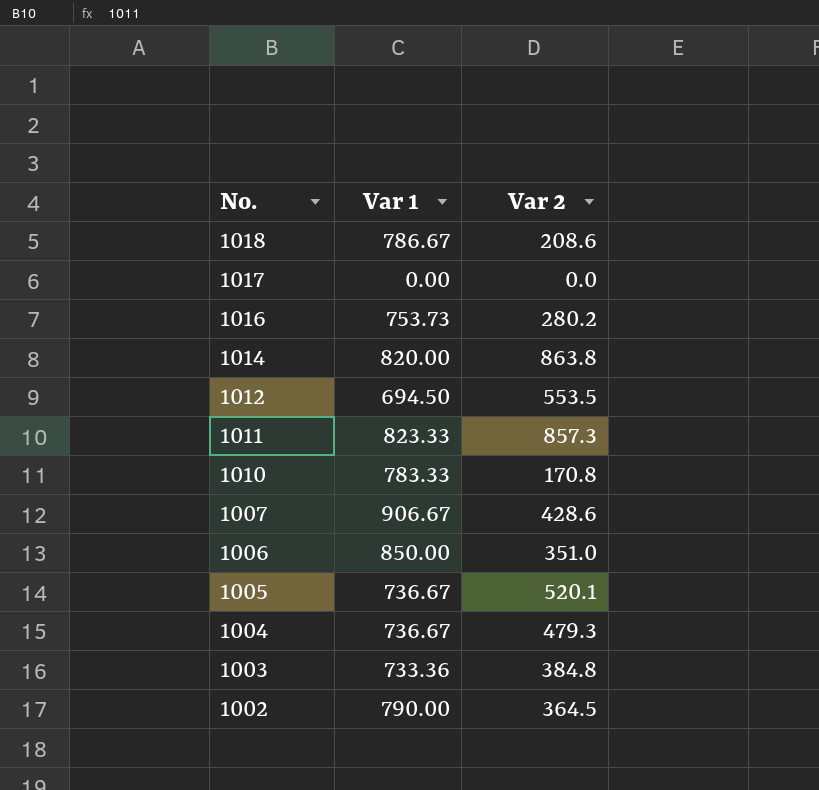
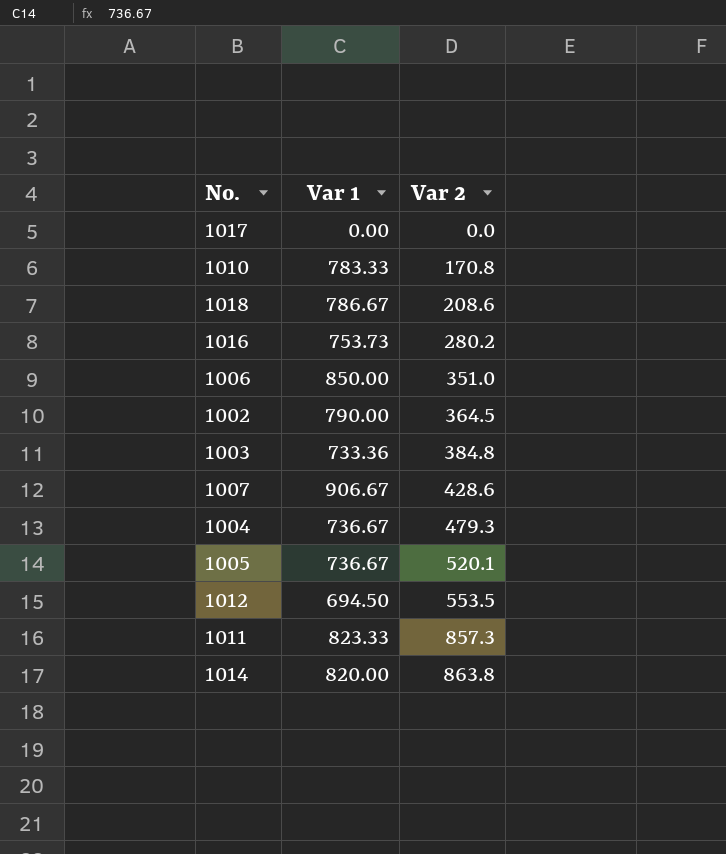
row order: No. descending -> Var 2 ascending

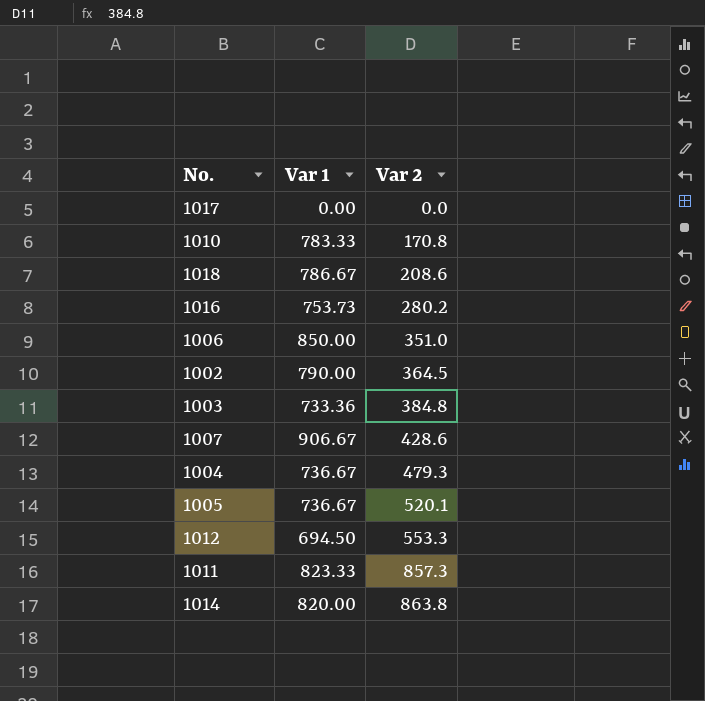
1012 | Var 2: 553.5 -> 553.3

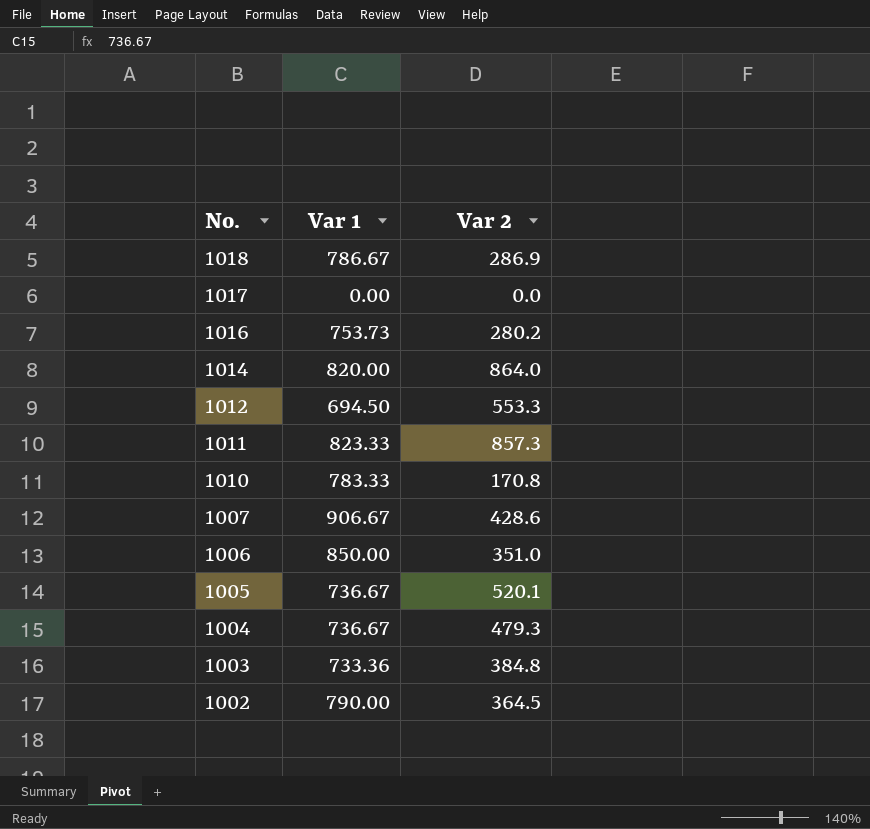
row order: Var 2 ascending -> No. descending
1018 | Var 2: 208.6 -> 286.9
1014 | Var 2: 863.8 -> 864.0

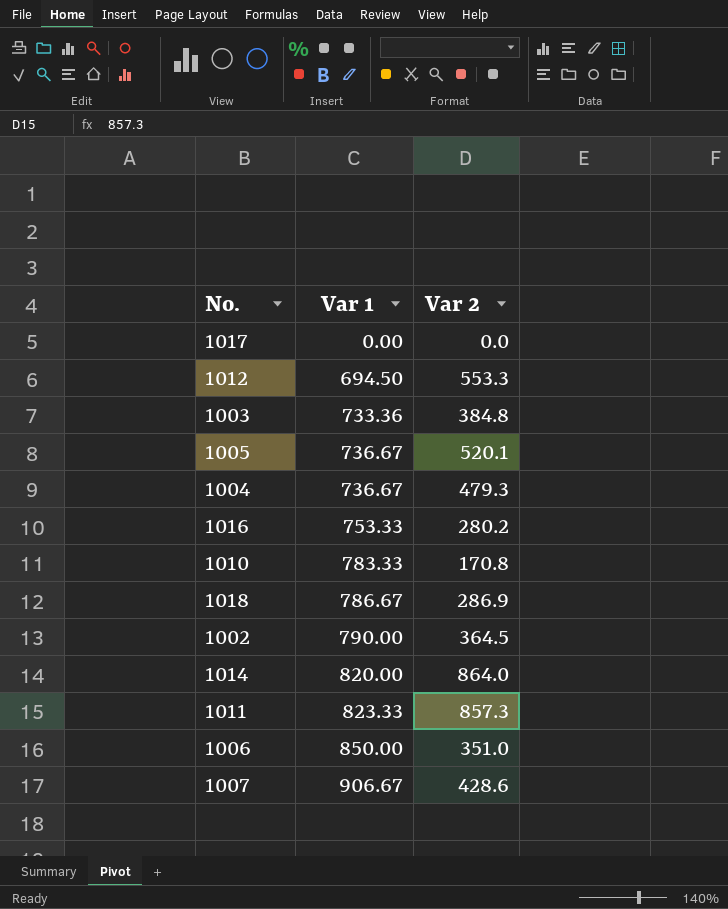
row order: No. descending -> Var 1 ascending
1016 | Var 1: 753.73 -> 753.33

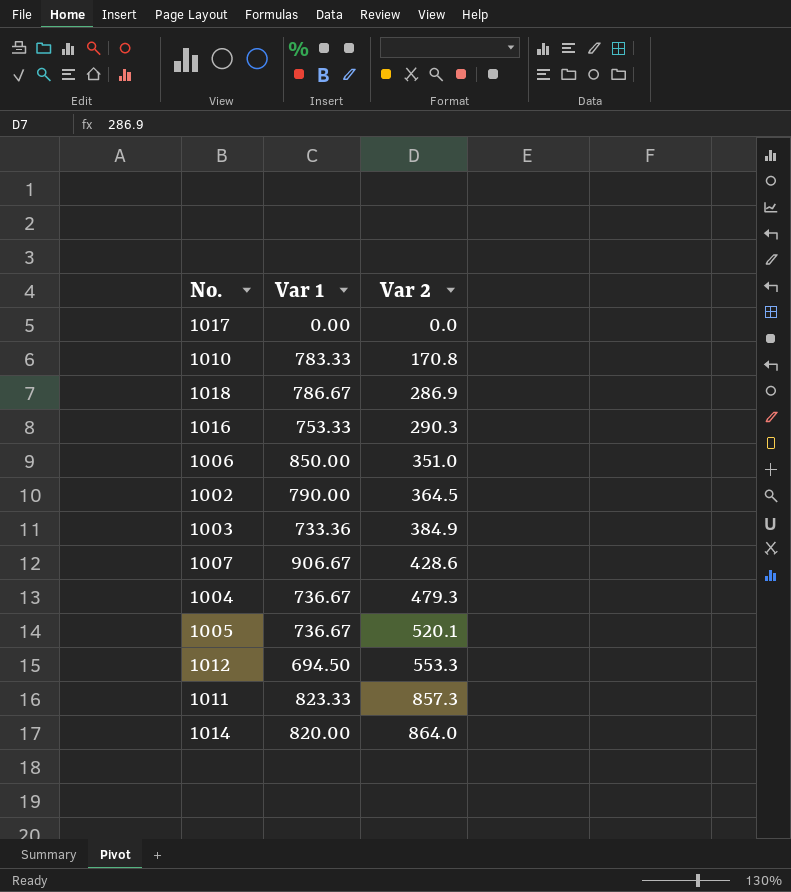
row order: Var 1 ascending -> Var 2 ascending
1016 | Var 2: 280.2 -> 290.3
1003 | Var 2: 384.8 -> 384.9

